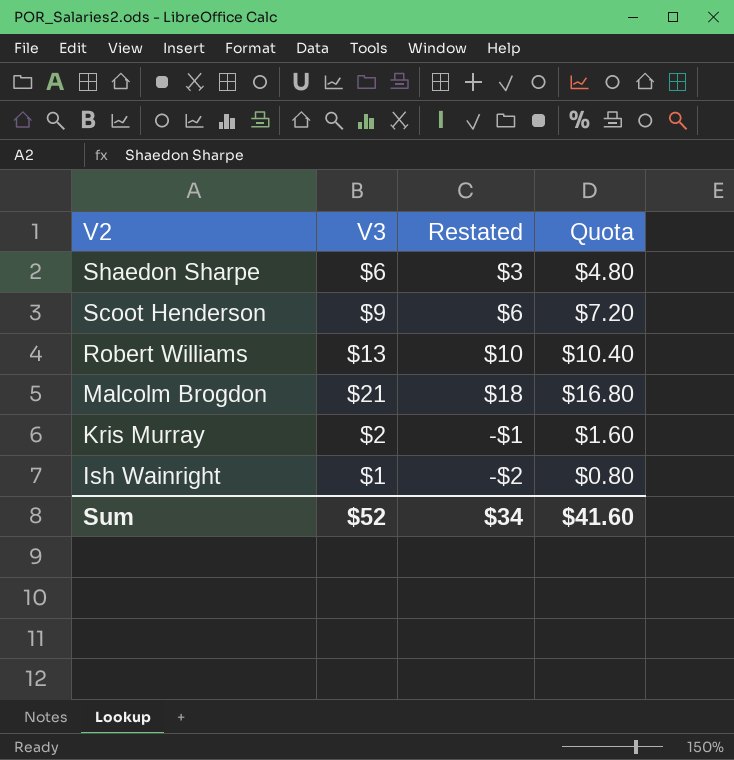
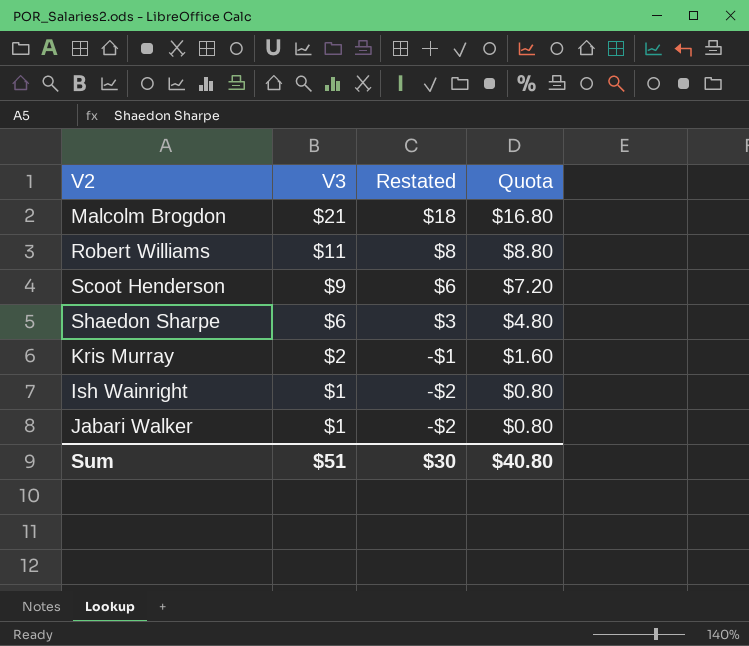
row order: V2 descending -> V3 descending
Robert Williams | V3: $13 -> $11
Robert Williams | Restated: $10 -> $8
Robert Williams | Quota: $10.40 -> $8.80
row Jabari Walker: none -> $1 | -$2 | $0.80
Sum | V3: $52 -> $51
Sum | Restated: $34 -> $30
Sum | Quota: $41.60 -> $40.80

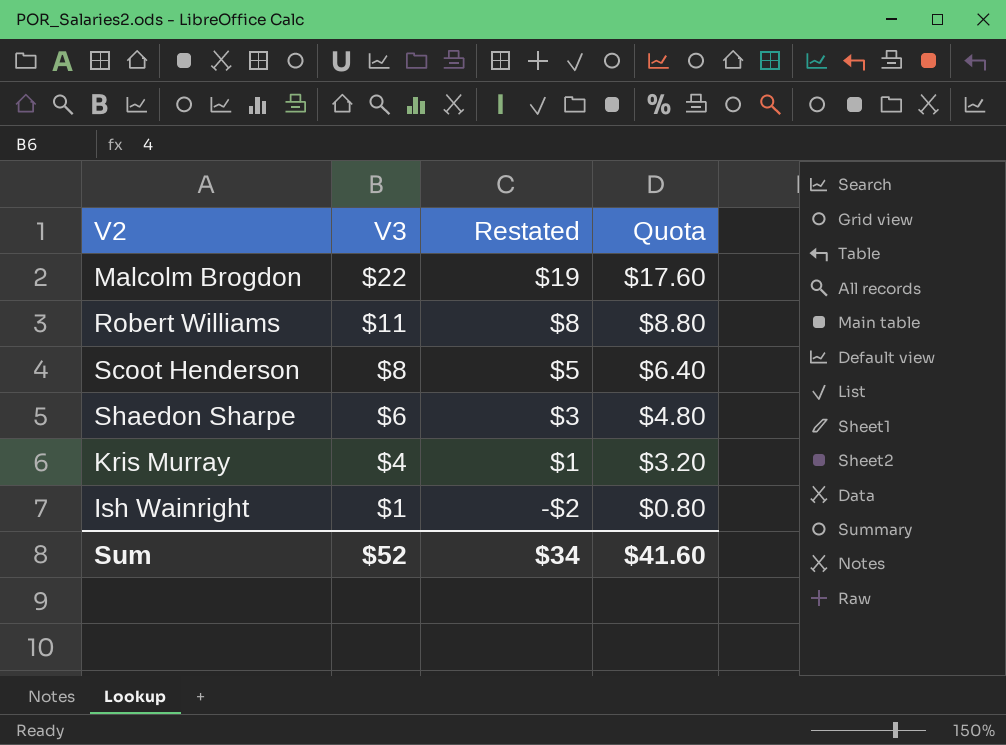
row Jabari Walker: $1 | -$2 | $0.80 -> none
Malcolm Brogdon | V3: $21 -> $22
Malcolm Brogdon | Restated: $18 -> $19
Malcolm Brogdon | Quota: $16.80 -> $17.60
Scoot Henderson | V3: $9 -> $8
Scoot Henderson | Restated: $6 -> $5
Scoot Henderson | Quota: $7.20 -> $6.40
Kris Murray | V3: $2 -> $4
Kris Murray | Restated: -$1 -> $1
Kris Murray | Quota: $1.60 -> $3.20
Sum | V3: $51 -> $52
Sum | Restated: $30 -> $34
Sum | Quota: $40.80 -> $41.60

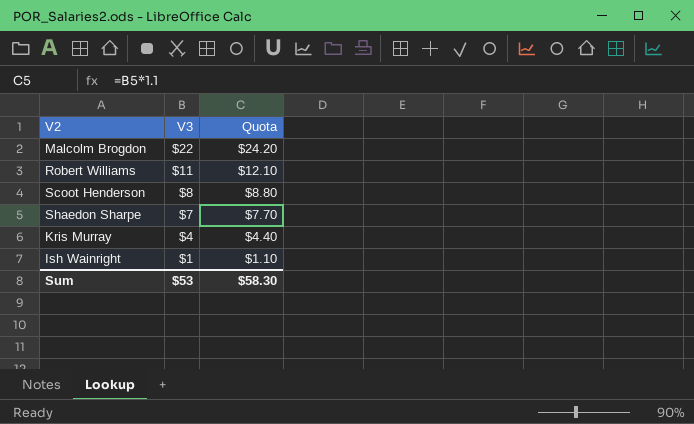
column Restated | formula: [V3] - 3 -> none
column Quota | formula: [V3] * 0.8 -> [V3] * 1.1
Shaedon Sharpe | V3: $6 -> $7
Sum | V3: $52 -> $53
Sum | Quota: $41.60 -> $58.30

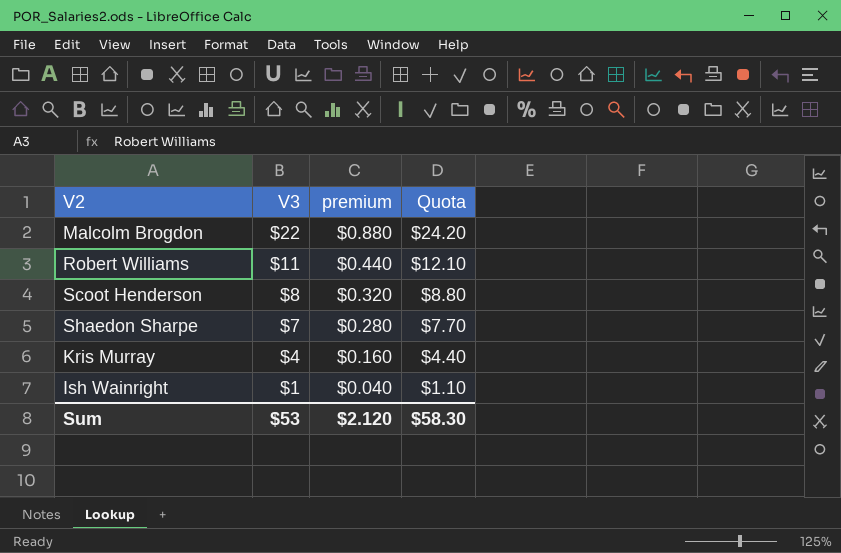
column premium | formula: none -> [V3] * 0.04

